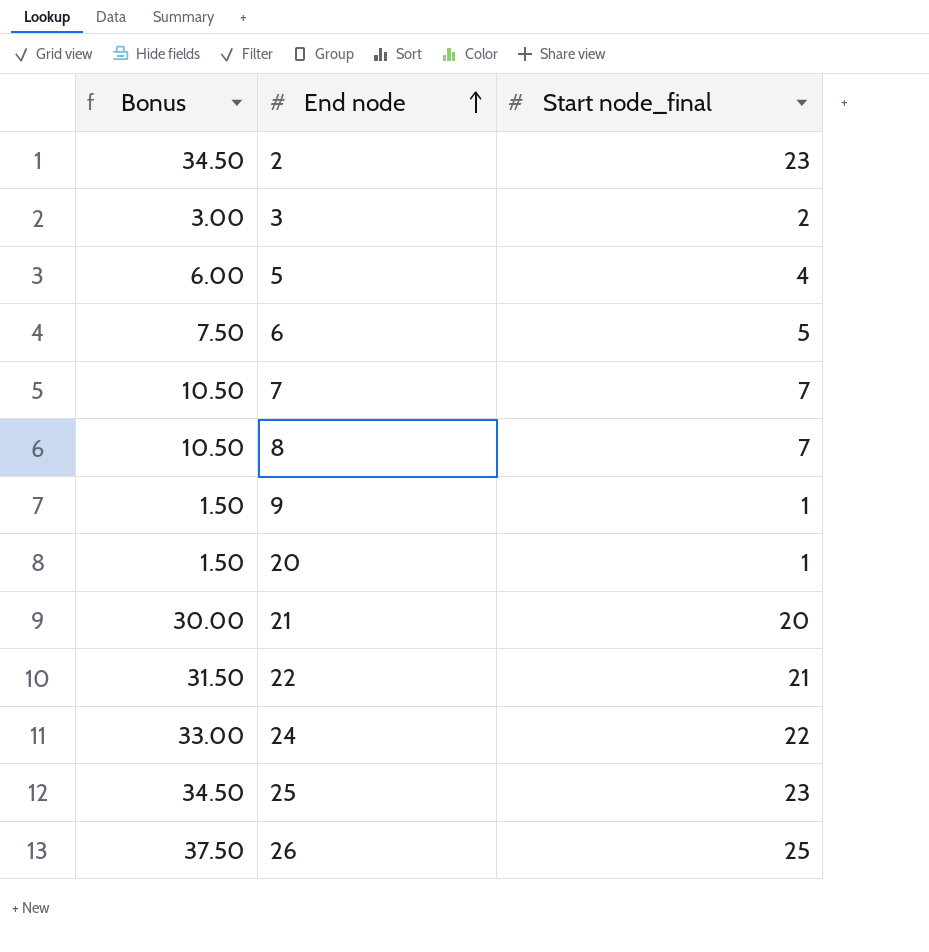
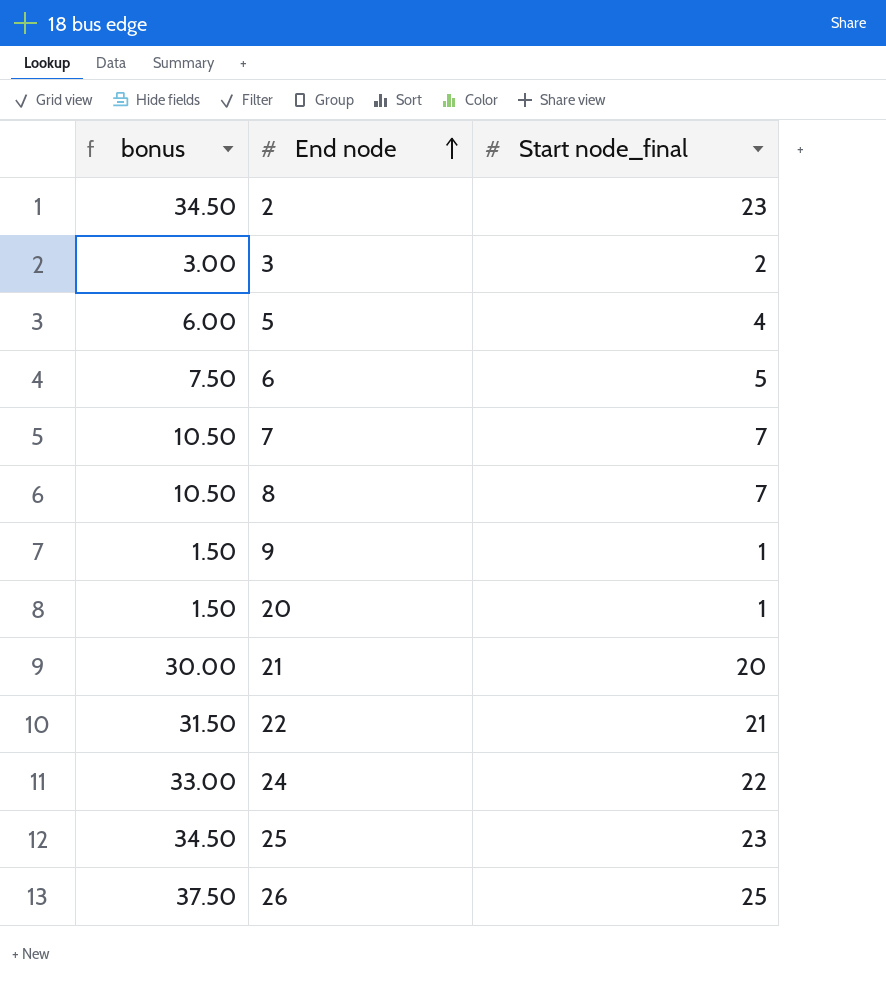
column name: Bonus -> bonus

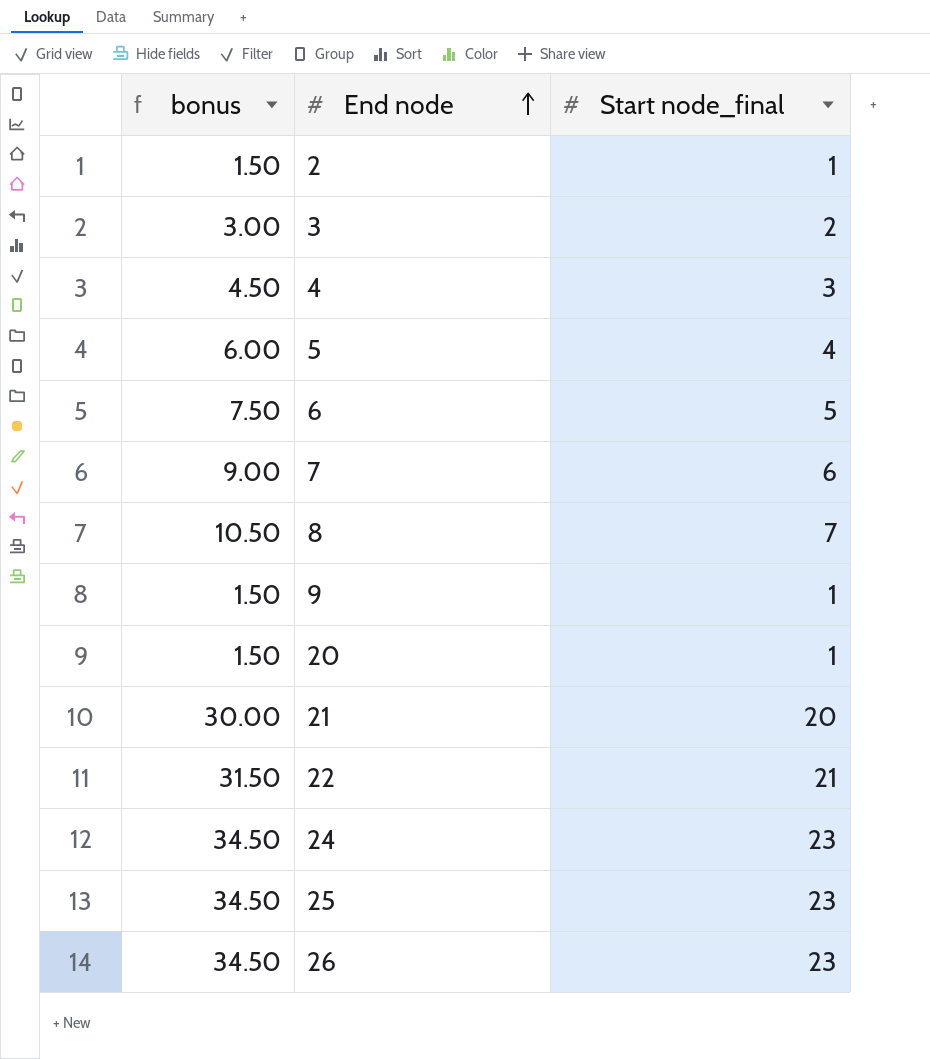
2 | bonus: 34.50 -> 1.50
2 | Start node_final: 23 -> 1
row 4: none -> 4.50 | 3
7 | bonus: 10.50 -> 9.00
7 | Start node_final: 7 -> 6
24 | bonus: 33.00 -> 34.50
24 | Start node_final: 22 -> 23
26 | bonus: 37.50 -> 34.50
26 | Start node_final: 25 -> 23

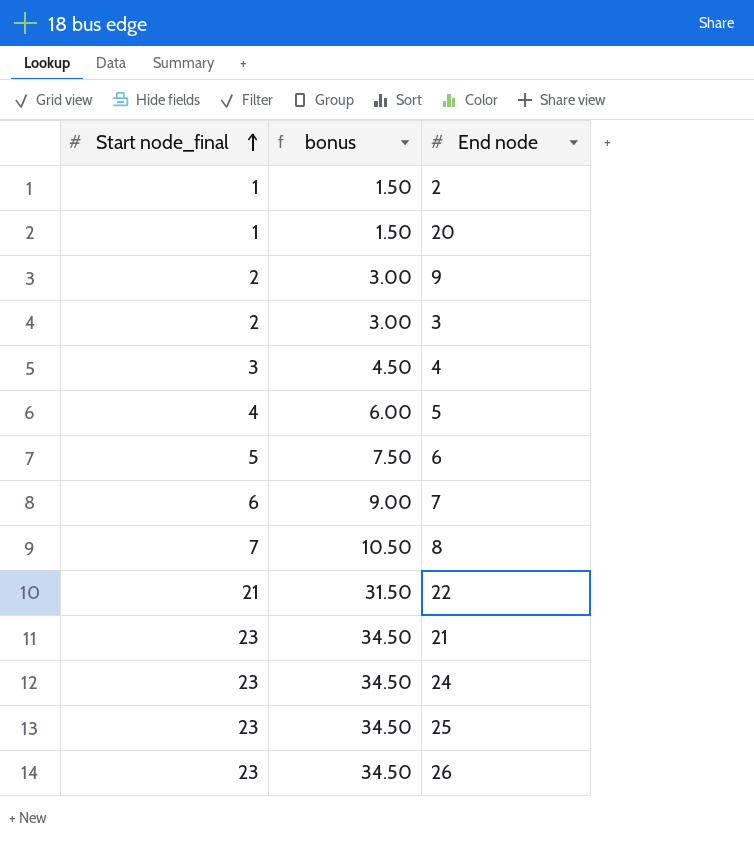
row order: End node ascending -> Start node_final ascending
column Start node_final | position: 3 -> 1
9 | Start node_final: 1 -> 2
9 | bonus: 1.50 -> 3.00
21 | Start node_final: 20 -> 23
21 | bonus: 30.00 -> 34.50

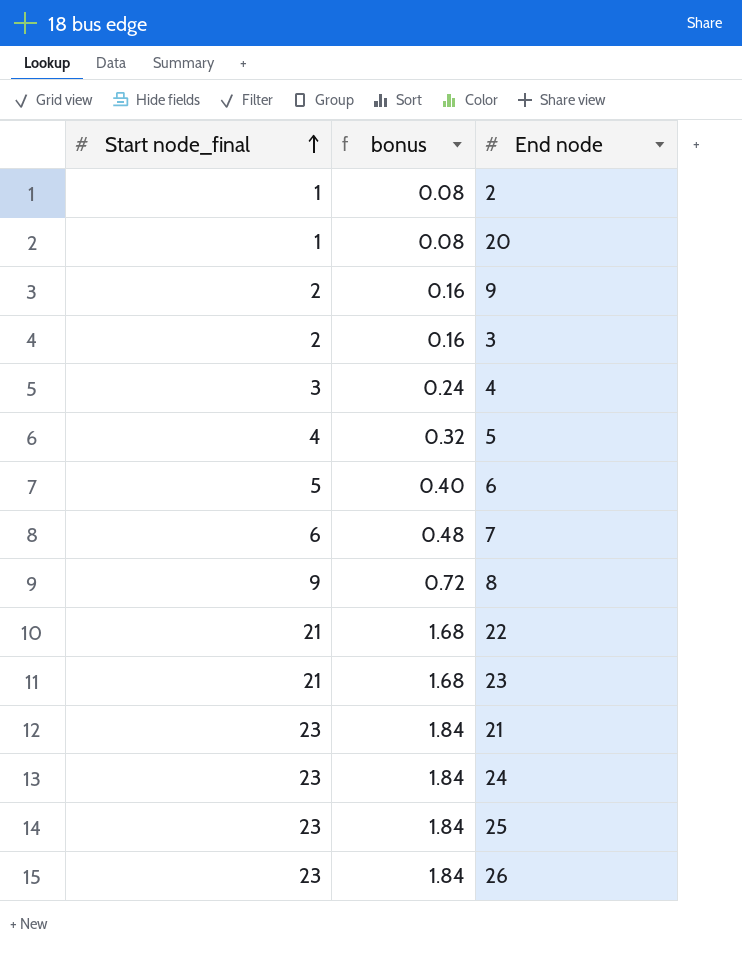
column bonus | formula: [Start node_final] * 1.5 -> [Start node_final] * 0.08
8 | Start node_final: 7 -> 9
row 23: none -> 21 | 1.68

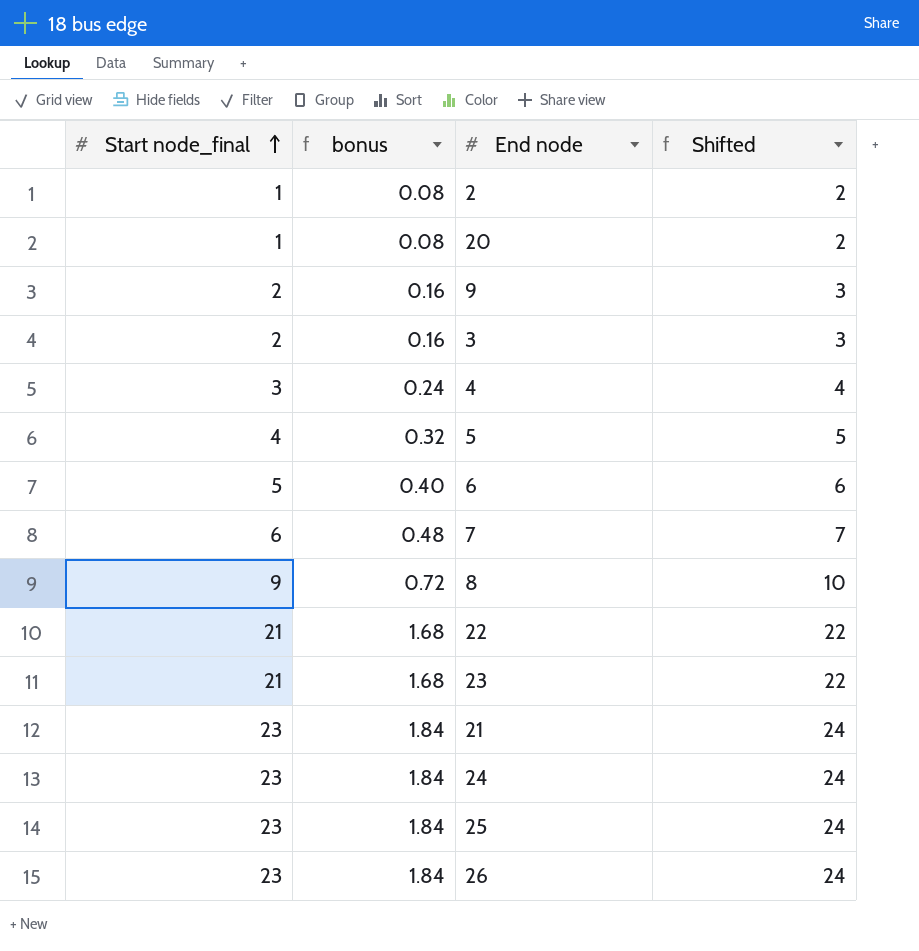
column Shifted | formula: none -> [Start node_final] + 1

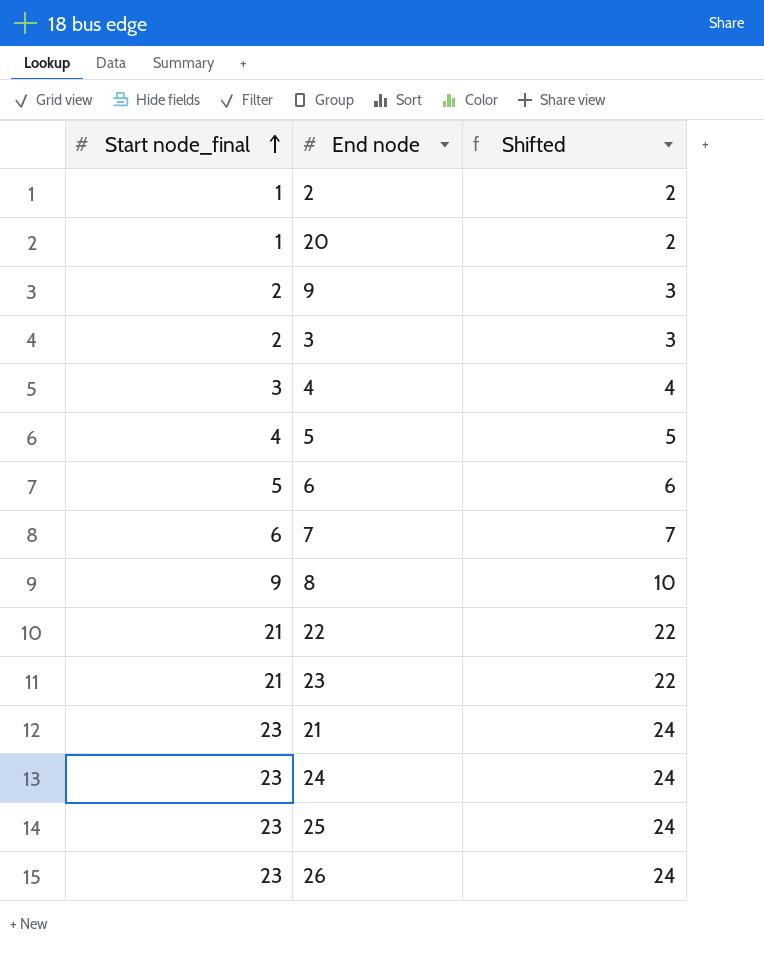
column bonus | formula: [Start node_final] * 0.08 -> none

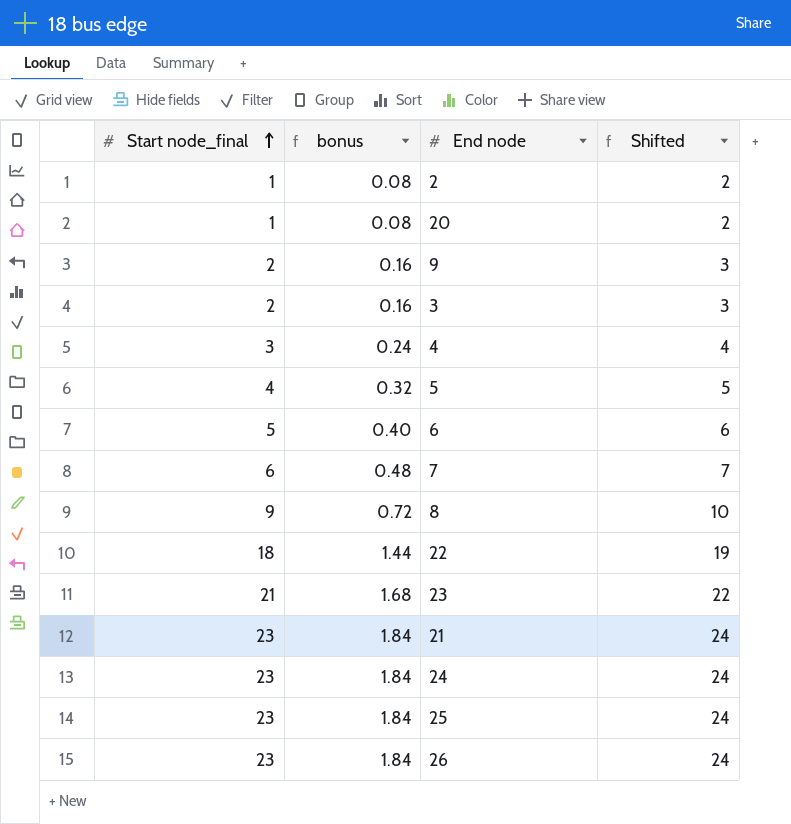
column bonus | formula: none -> [Start node_final] * 0.08
22 | Start node_final: 21 -> 18
22 | Shifted: 22 -> 19

